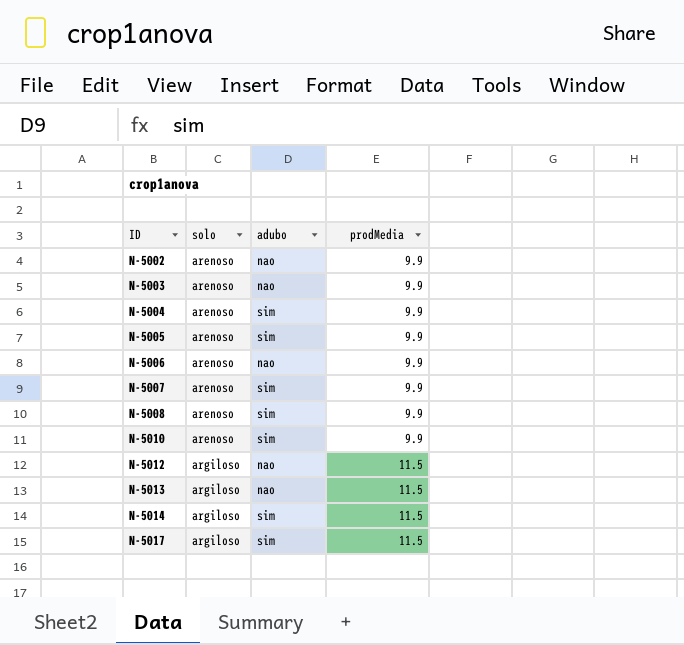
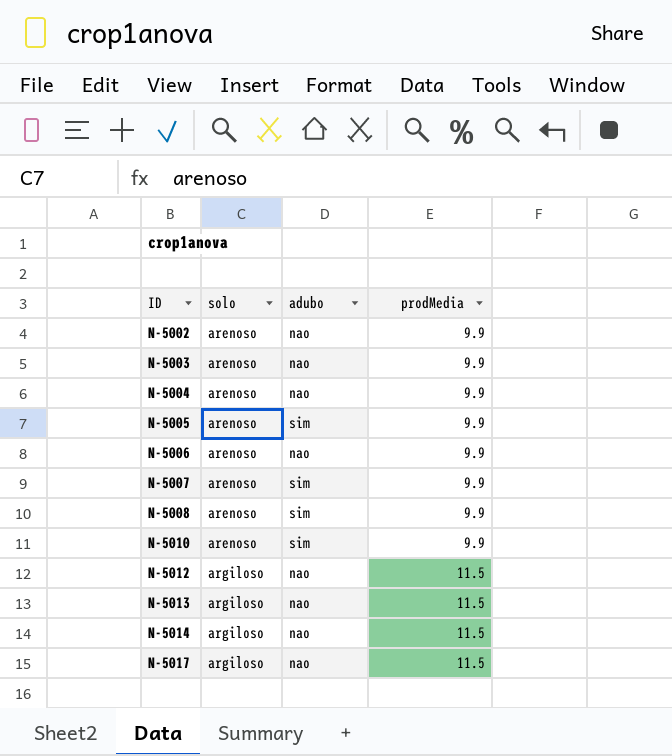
N-5004 | adubo: sim -> nao
N-5014 | adubo: sim -> nao
N-5017 | adubo: sim -> nao

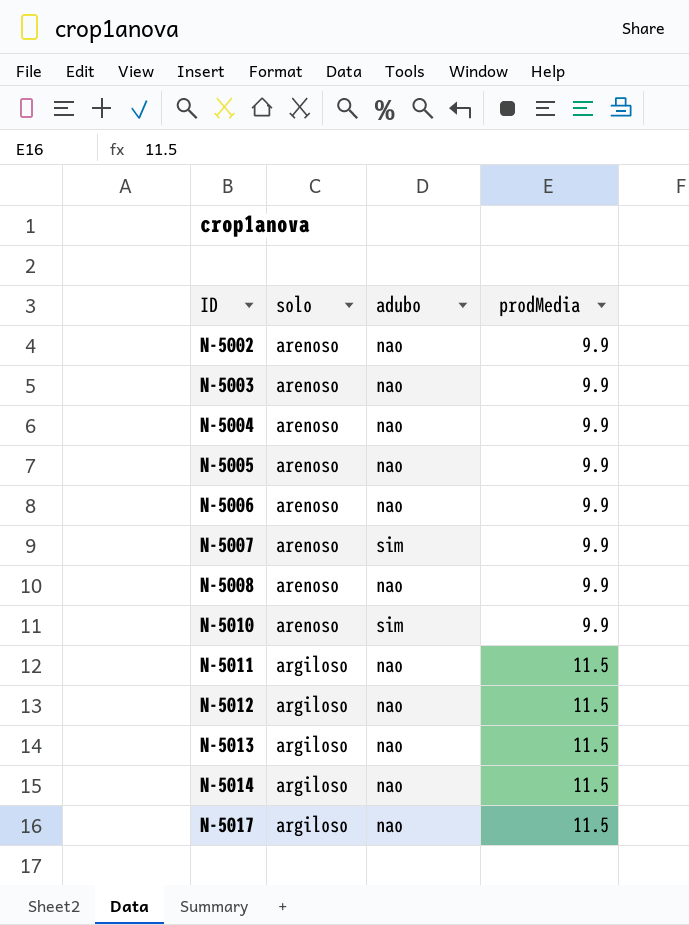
N-5005 | adubo: sim -> nao
N-5008 | adubo: sim -> nao
row N-5011: none -> argiloso | nao | 11.5

